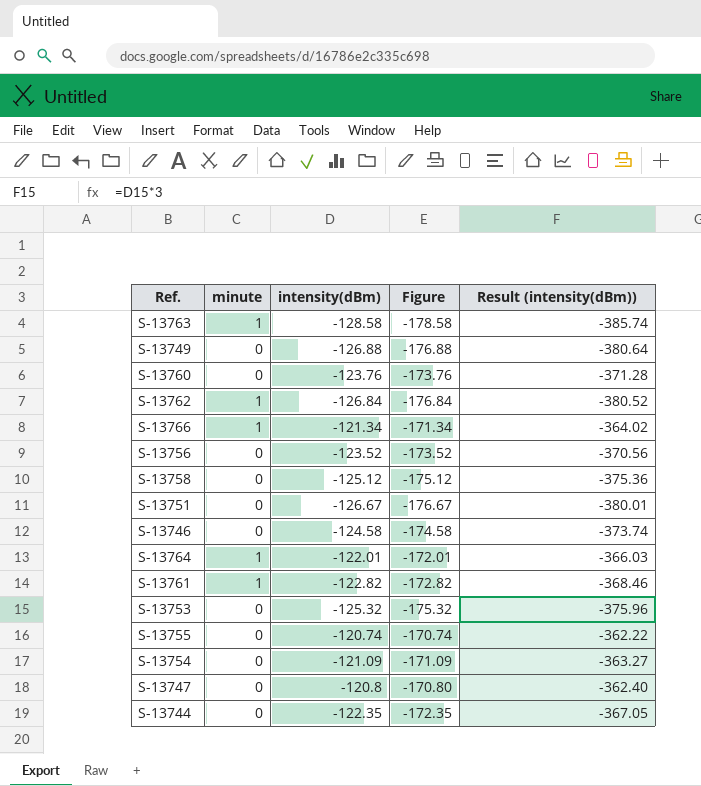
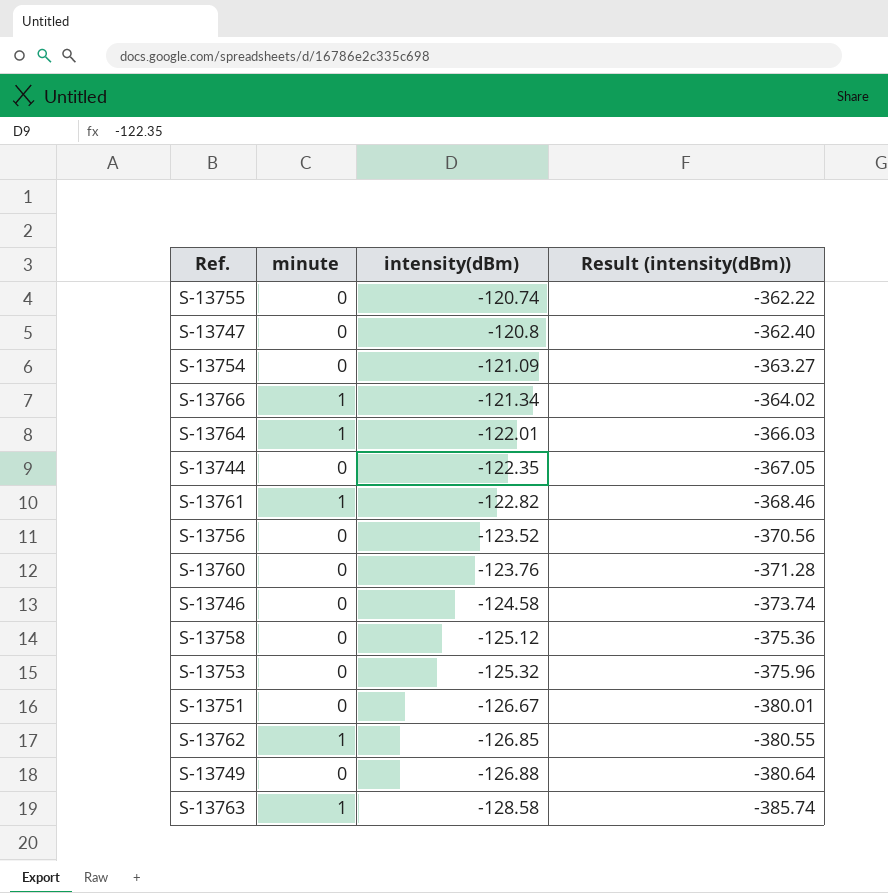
row order: none -> intensity(dBm) descending
column Figure | formula: [intensity(dBm)] - 50 -> none
S-13762 | intensity(dBm): -126.84 -> -126.85
S-13762 | Result (intensity(dBm)): -380.52 -> -380.55

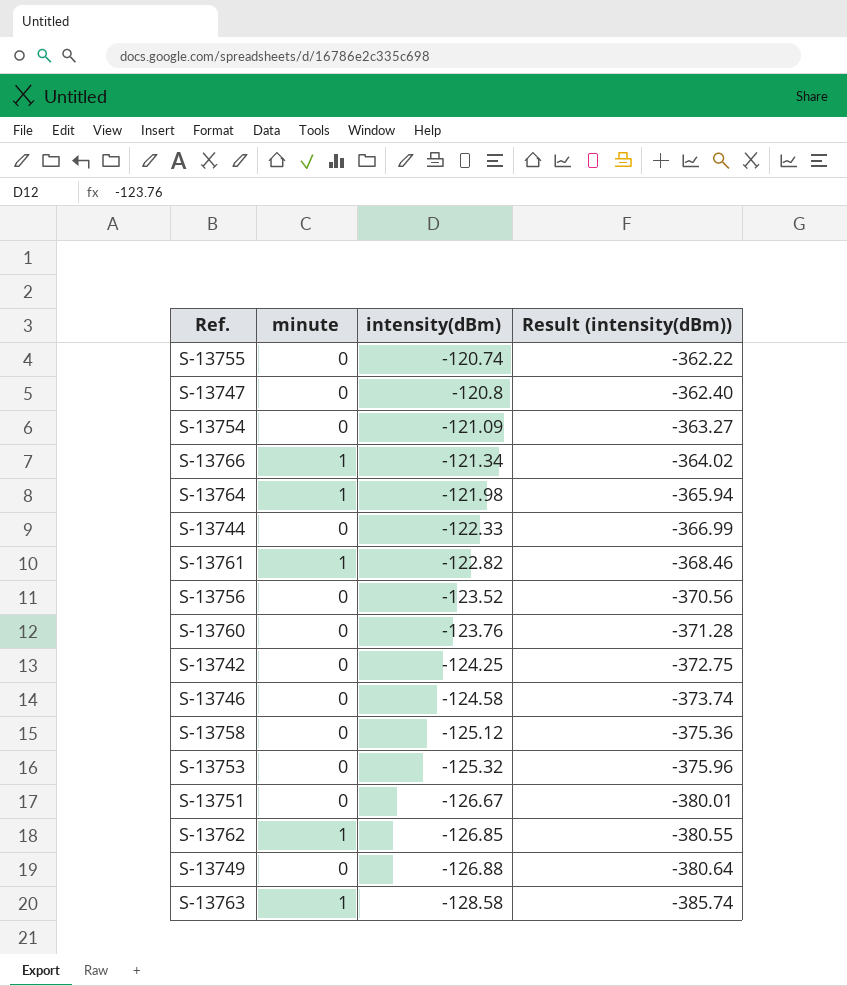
S-13764 | intensity(dBm): -122.01 -> -121.98
S-13764 | Result (intensity(dBm)): -366.03 -> -365.94
S-13744 | intensity(dBm): -122.35 -> -122.33
S-13744 | Result (intensity(dBm)): -367.05 -> -366.99
row S-13742: none -> 0 | -124.25 | -372.75

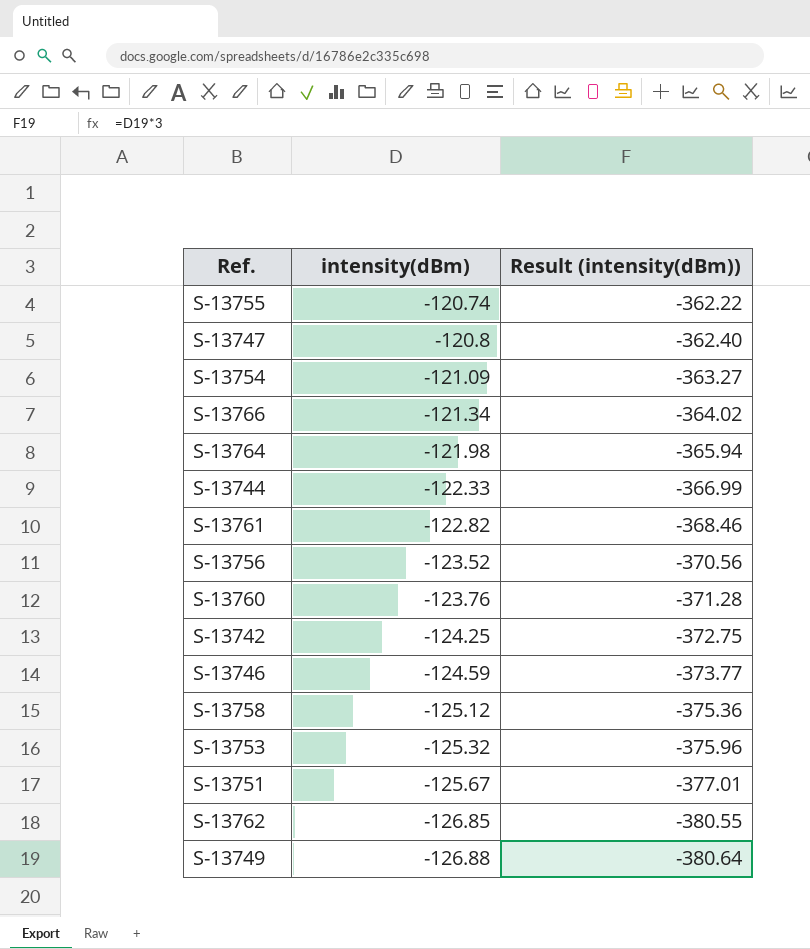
column minute | position: 2 -> none
row S-13763: 1 | -128.58 | -385.74 -> none
S-13746 | intensity(dBm): -124.58 -> -124.59
S-13746 | Result (intensity(dBm)): -373.74 -> -373.77
S-13751 | intensity(dBm): -126.67 -> -125.67
S-13751 | Result (intensity(dBm)): -380.01 -> -377.01

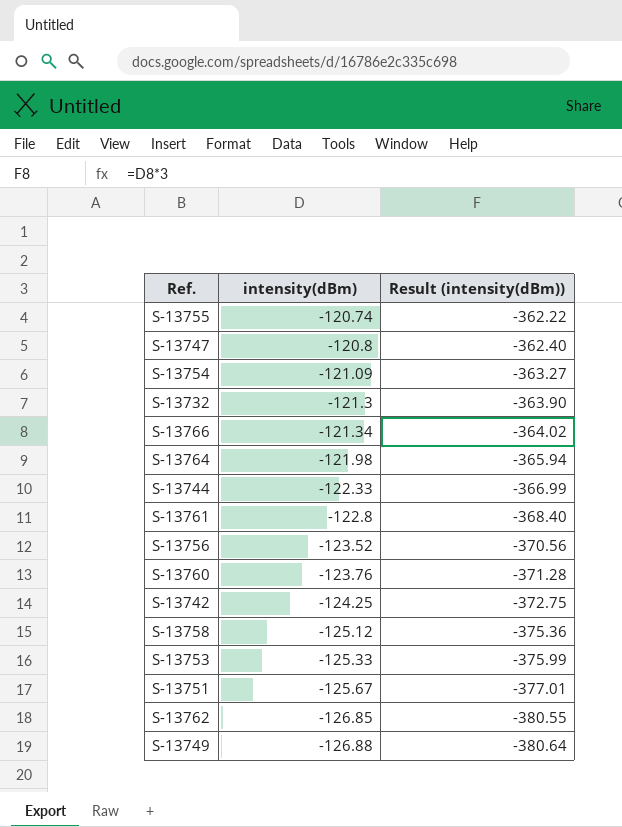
row S-13746: -124.59 | -373.77 -> none
row S-13732: none -> -121.3 | -363.90
S-13761 | intensity(dBm): -122.82 -> -122.8
S-13761 | Result (intensity(dBm)): -368.46 -> -368.40
S-13753 | intensity(dBm): -125.32 -> -125.33
S-13753 | Result (intensity(dBm)): -375.96 -> -375.99

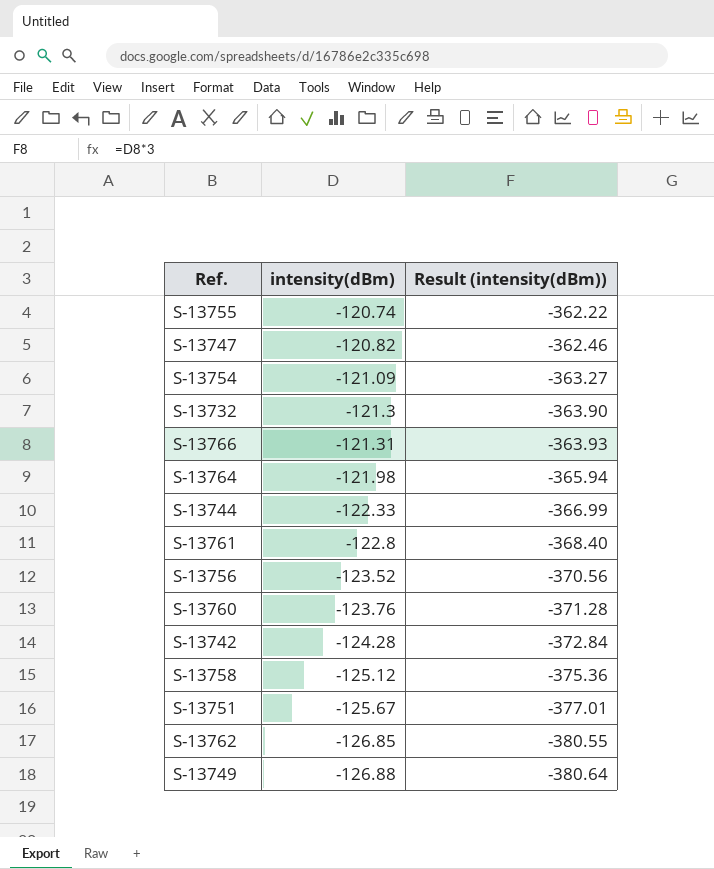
row S-13753: -125.33 | -375.99 -> none
S-13747 | intensity(dBm): -120.8 -> -120.82
S-13747 | Result (intensity(dBm)): -362.40 -> -362.46
S-13766 | intensity(dBm): -121.34 -> -121.31
S-13766 | Result (intensity(dBm)): -364.02 -> -363.93
S-13742 | intensity(dBm): -124.25 -> -124.28
S-13742 | Result (intensity(dBm)): -372.75 -> -372.84

